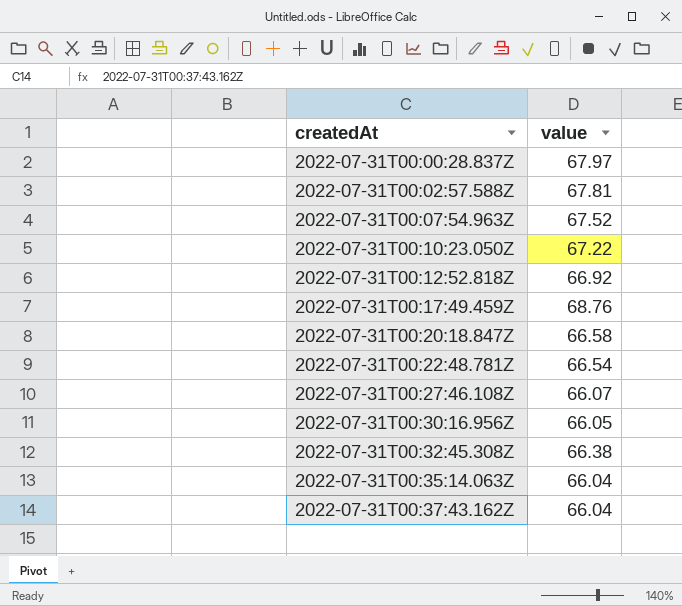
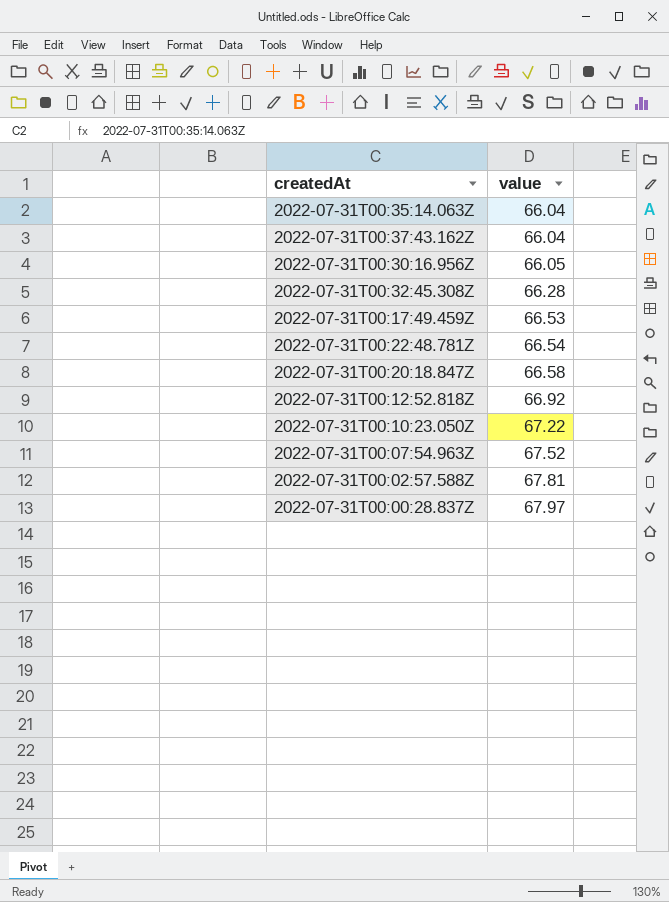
row order: createdAt ascending -> value ascending
row 2022-07-31T00:27:46.108Z: 66.07 -> none
2022-07-31T00:32:45.308Z | value: 66.38 -> 66.28
2022-07-31T00:17:49.459Z | value: 68.76 -> 66.53

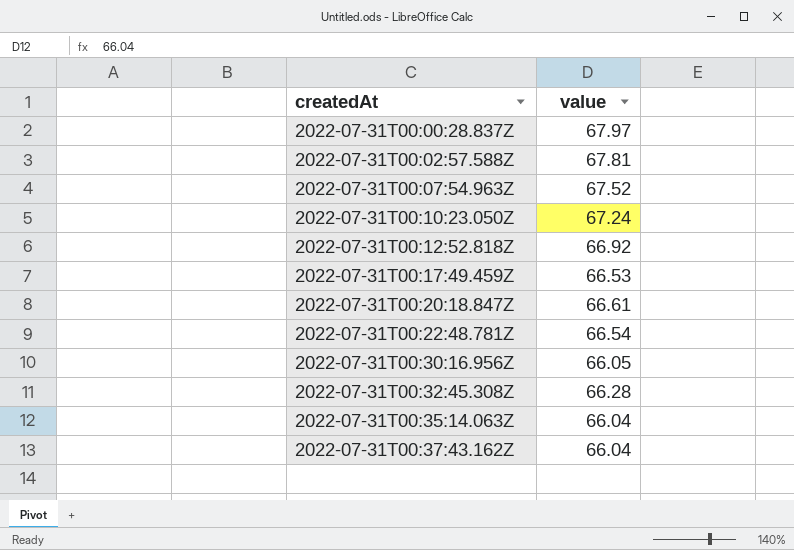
row order: value ascending -> createdAt ascending
2022-07-31T00:10:23.050Z | value: 67.22 -> 67.24
2022-07-31T00:20:18.847Z | value: 66.58 -> 66.61

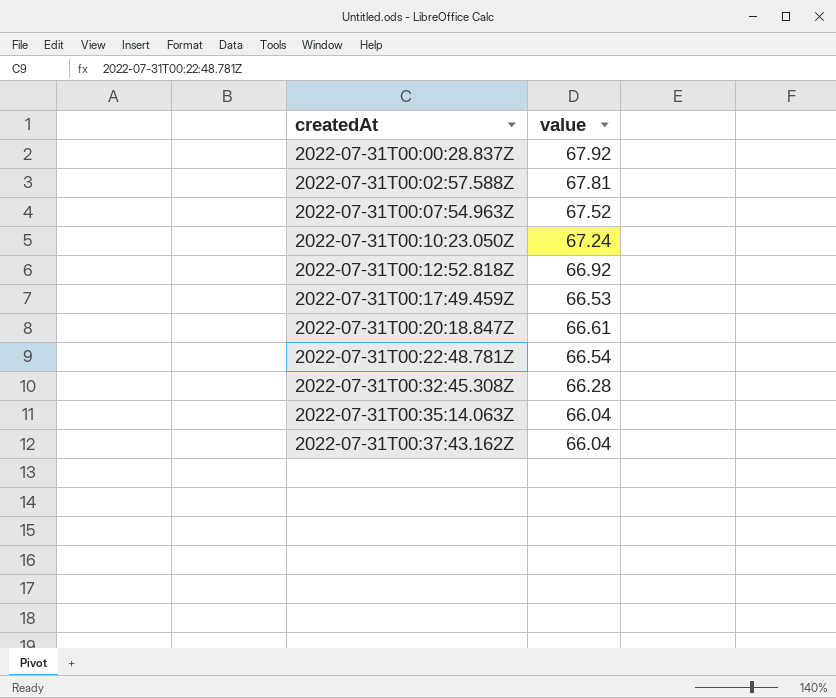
row 2022-07-31T00:30:16.956Z: 66.05 -> none
2022-07-31T00:00:28.837Z | value: 67.97 -> 67.92

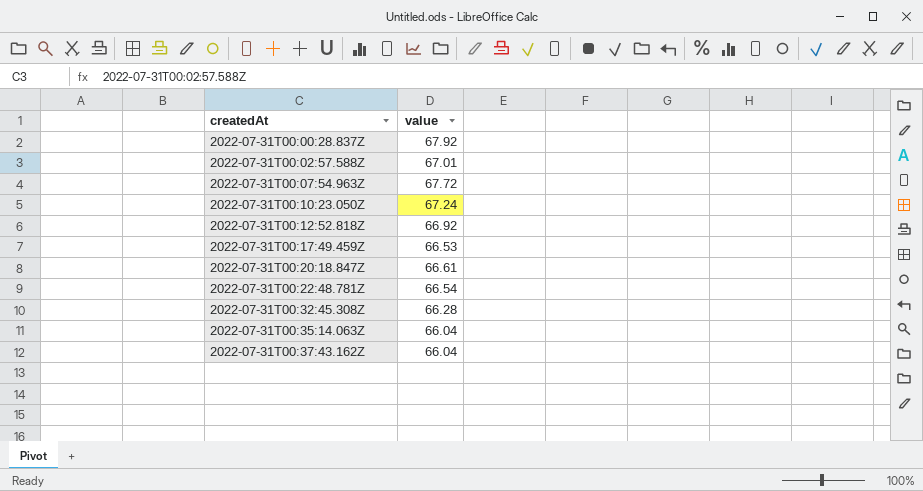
2022-07-31T00:02:57.588Z | value: 67.81 -> 67.01
2022-07-31T00:07:54.963Z | value: 67.52 -> 67.72

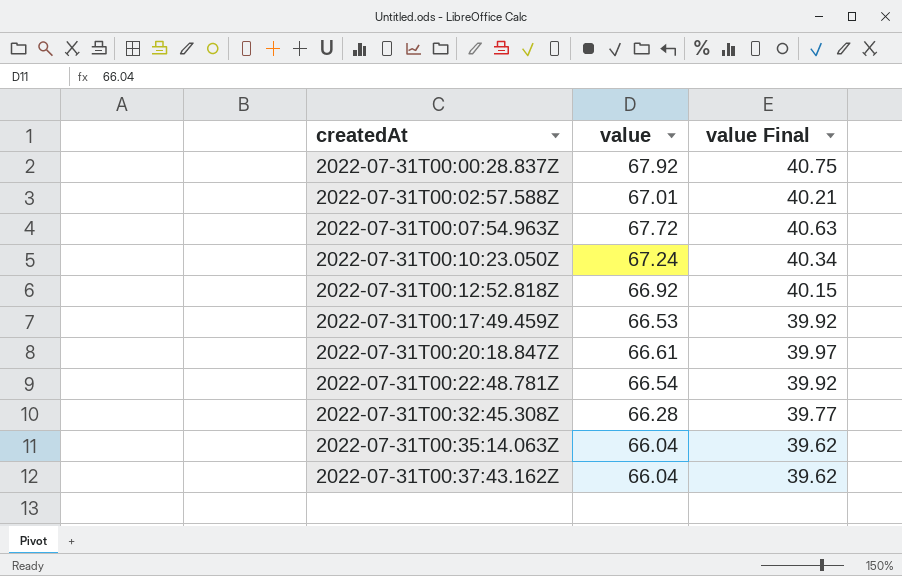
column value Final | formula: none -> [value] * 0.6

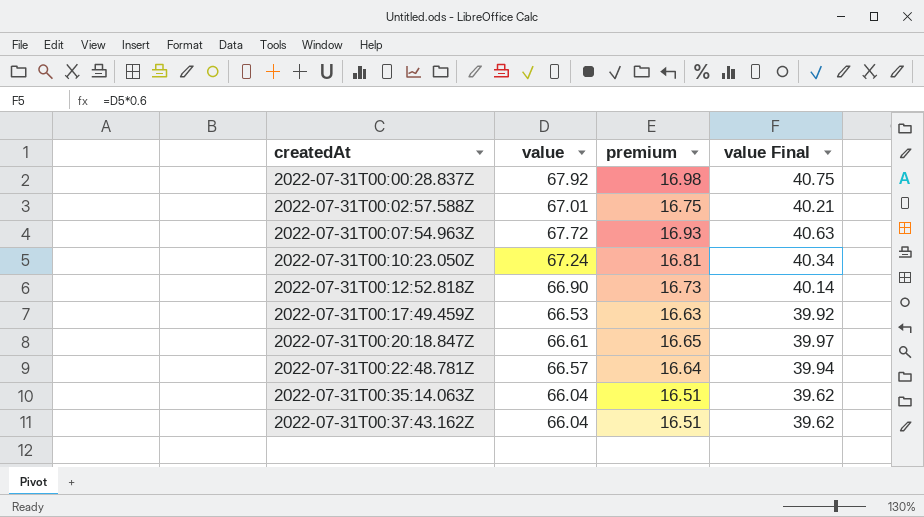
column premium | formula: none -> [value] * 0.25
row 2022-07-31T00:32:45.308Z: 66.28 | 39.77 -> none
2022-07-31T00:12:52.818Z | value: 66.92 -> 66.90
2022-07-31T00:12:52.818Z | value Final: 40.15 -> 40.14
2022-07-31T00:22:48.781Z | value: 66.54 -> 66.57
2022-07-31T00:22:48.781Z | value Final: 39.92 -> 39.94

